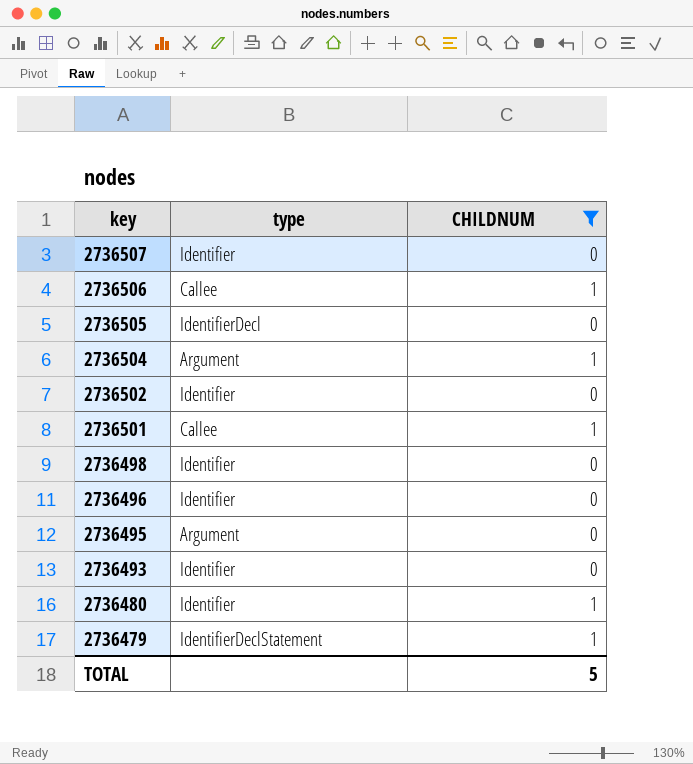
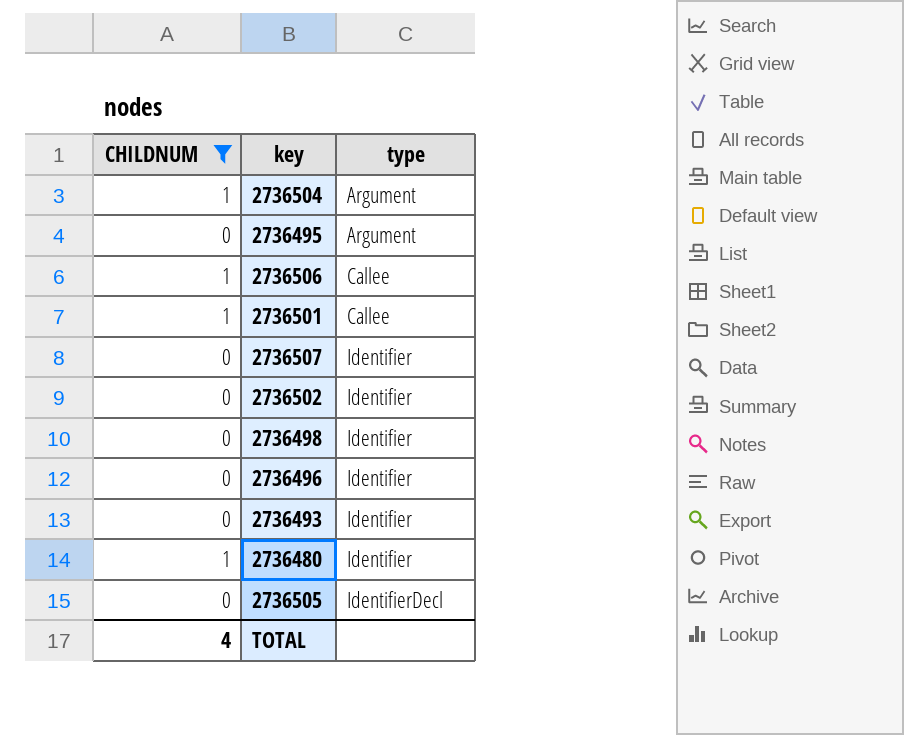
row order: key descending -> type ascending
column CHILDNUM | position: 3 -> 1
row 2736479: IdentifierDeclStatement | 1 -> none
TOTAL | CHILDNUM: 5 -> 4

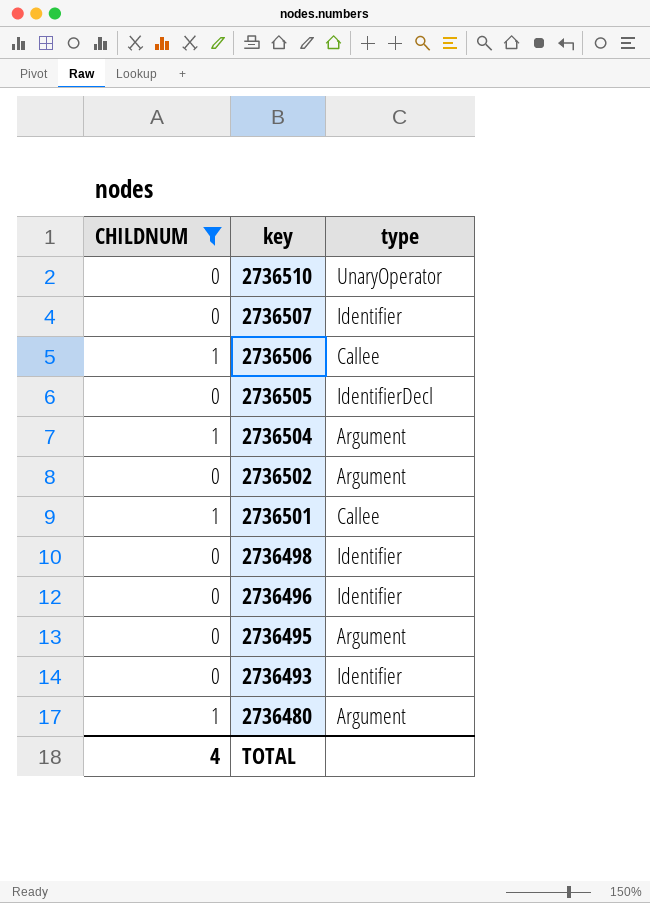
row order: type ascending -> key descending
row 2736510: none -> 0 | UnaryOperator
2736502 | type: Identifier -> Argument
2736480 | type: Identifier -> Argument

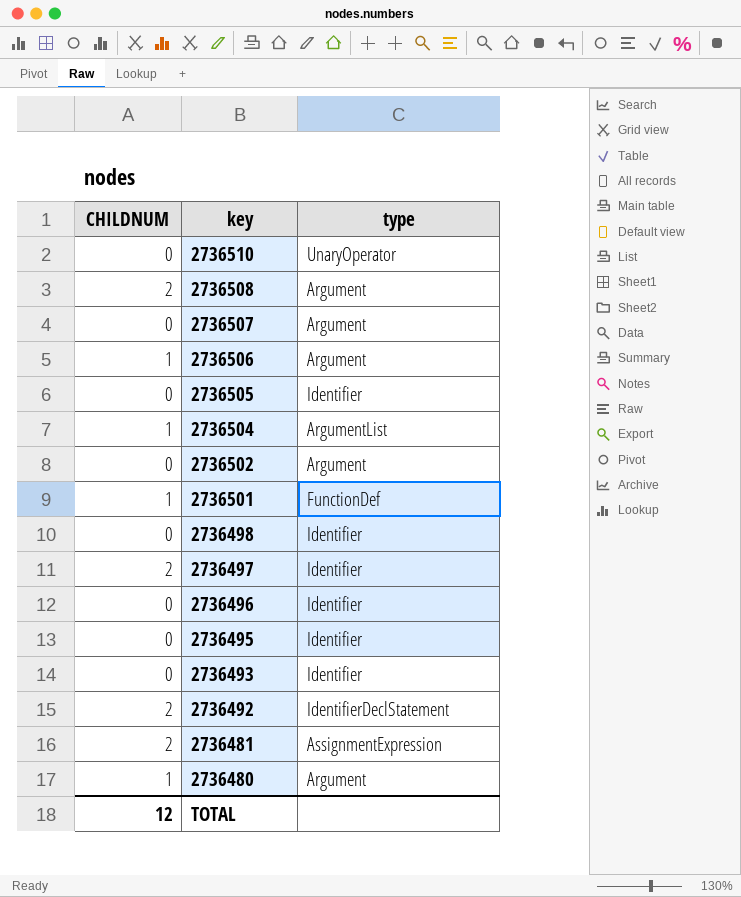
filter: CHILDNUM != 2 -> none
2736507 | type: Identifier -> Argument
2736506 | type: Callee -> Argument
2736505 | type: IdentifierDecl -> Identifier
2736504 | type: Argument -> ArgumentList
2736501 | type: Callee -> FunctionDef
2736495 | type: Argument -> Identifier
TOTAL | CHILDNUM: 4 -> 12

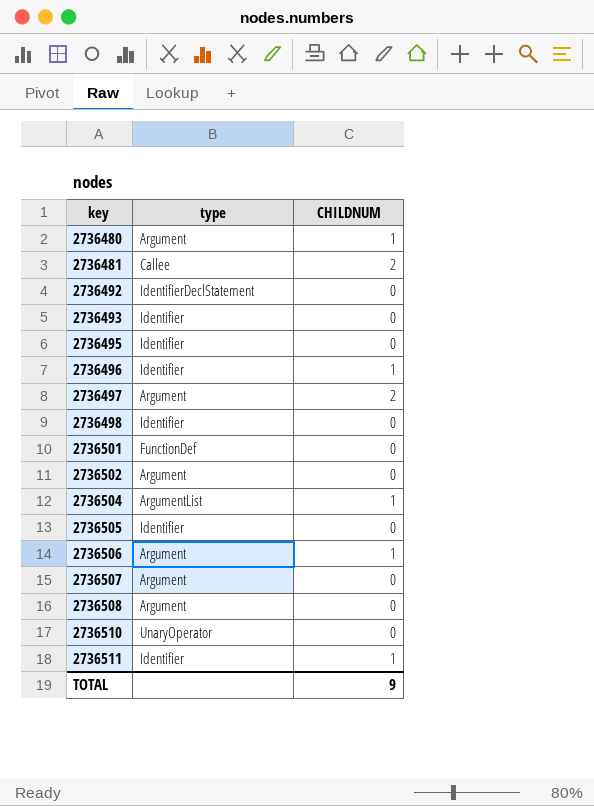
row order: key descending -> key ascending
column CHILDNUM | position: 1 -> 3
2736481 | type: AssignmentExpression -> Callee
2736492 | CHILDNUM: 2 -> 0
2736496 | CHILDNUM: 0 -> 1
2736497 | type: Identifier -> Argument
2736501 | CHILDNUM: 1 -> 0
2736508 | CHILDNUM: 2 -> 0
row 2736511: none -> Identifier | 1
TOTAL | CHILDNUM: 12 -> 9

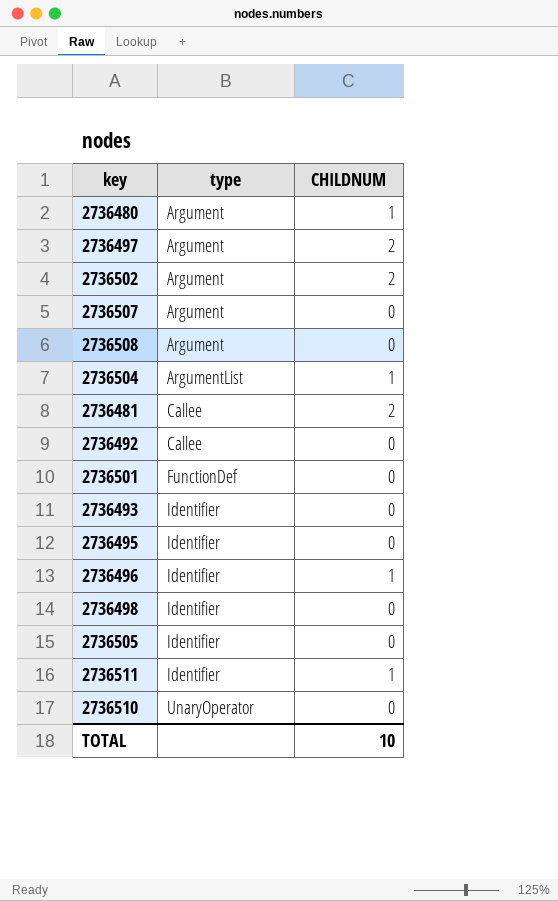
row order: key ascending -> type ascending
row 2736506: Argument | 1 -> none
2736502 | CHILDNUM: 0 -> 2
2736492 | type: IdentifierDeclStatement -> Callee
TOTAL | CHILDNUM: 9 -> 10

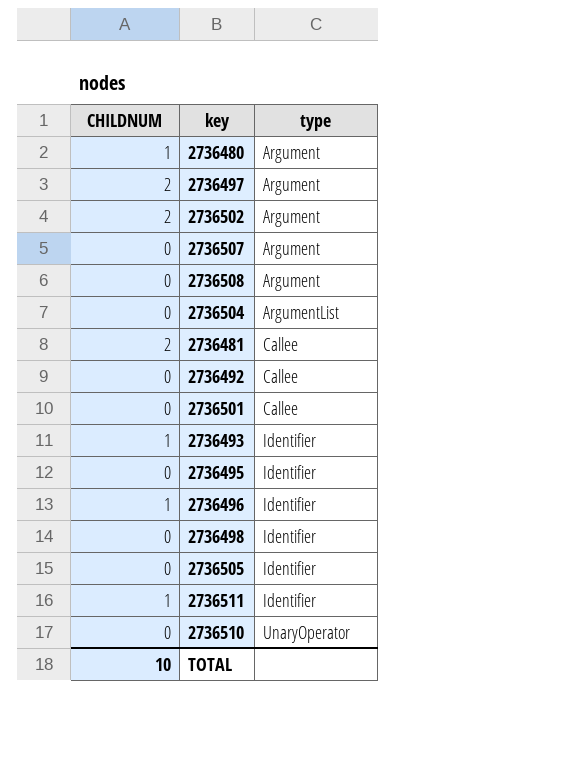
column CHILDNUM | position: 3 -> 1
2736504 | CHILDNUM: 1 -> 0
2736501 | type: FunctionDef -> Callee
2736493 | CHILDNUM: 0 -> 1

